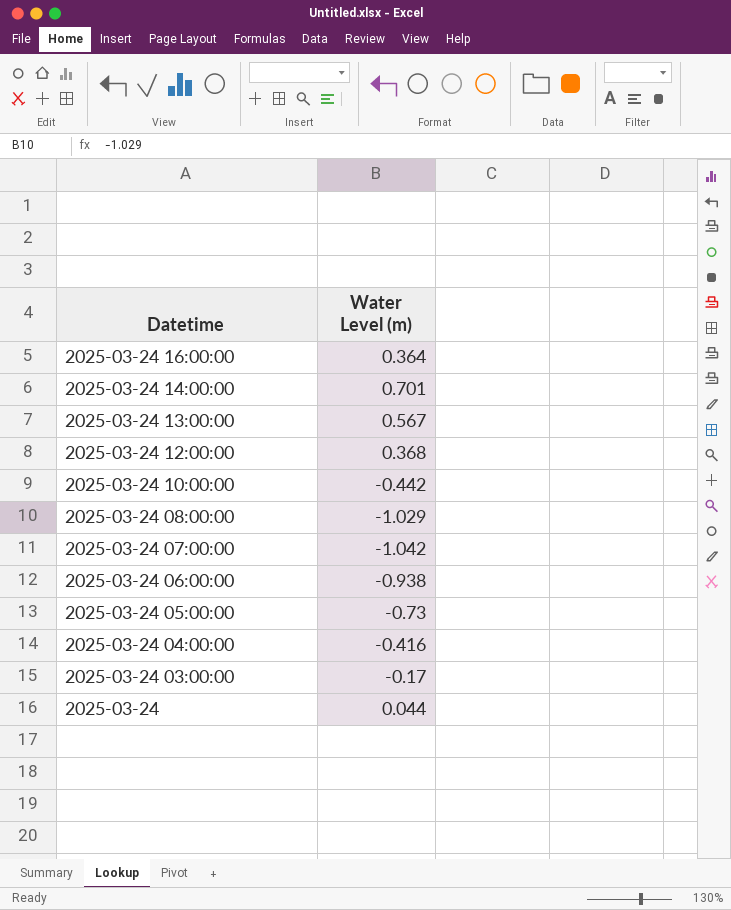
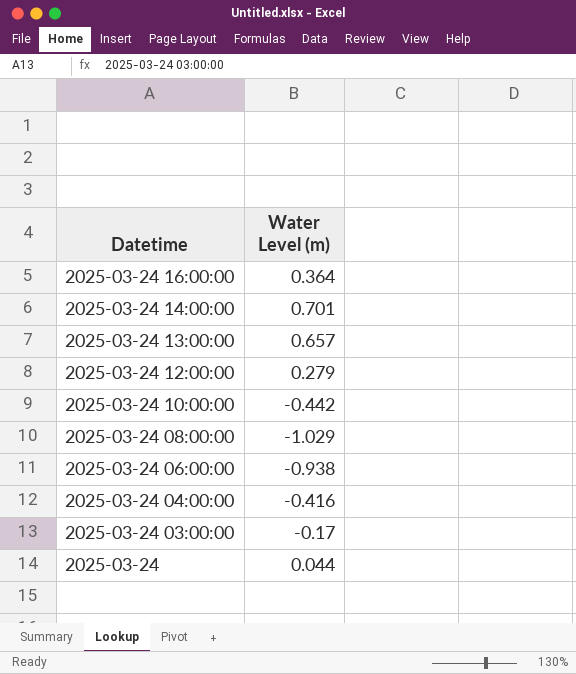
row 2025-03-24 07:00:00: -1.042 -> none
row 2025-03-24 05:00:00: -0.73 -> none
2025-03-24 13:00:00 | Water Level (m): 0.567 -> 0.657
2025-03-24 12:00:00 | Water Level (m): 0.368 -> 0.279

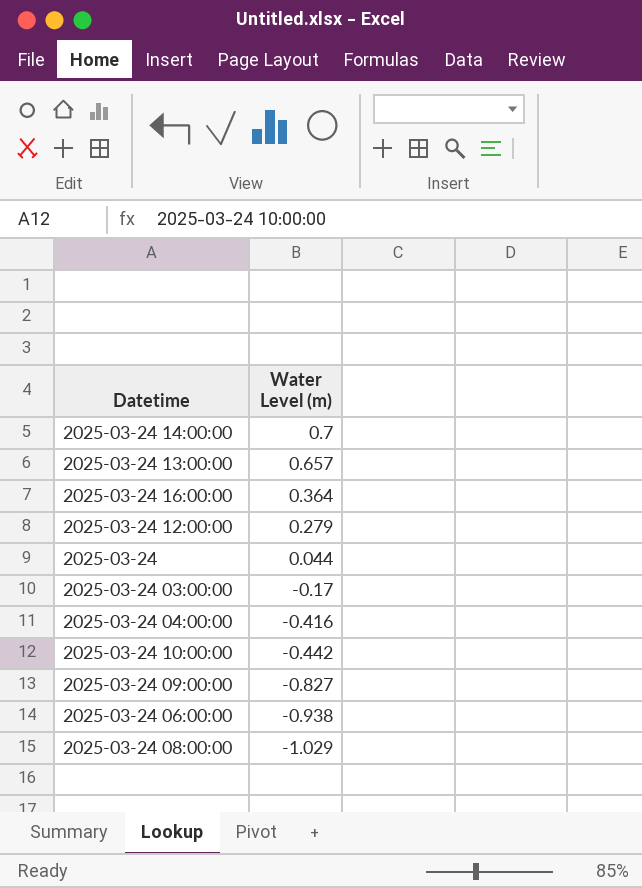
row order: Datetime descending -> Water Level (m) descending
2025-03-24 14:00:00 | Water Level (m): 0.701 -> 0.7
row 2025-03-24 09:00:00: none -> -0.827

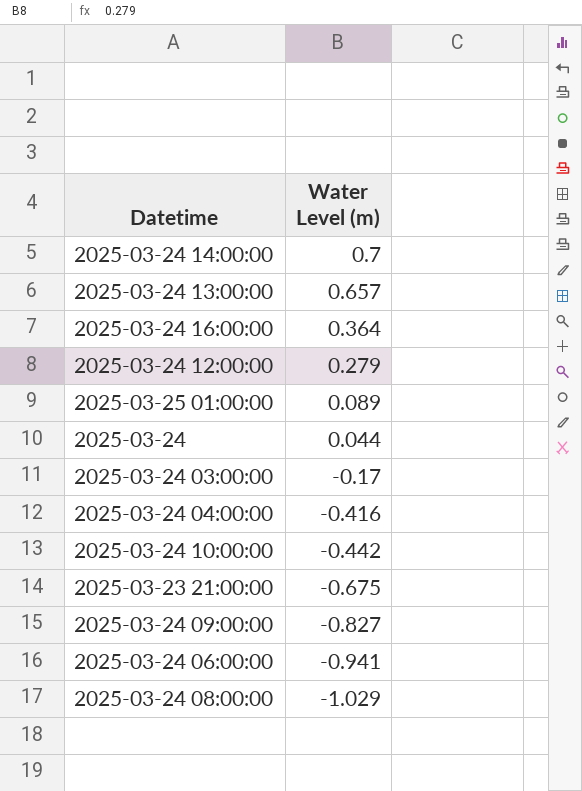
row 2025-03-25 01:00:00: none -> 0.089
row 2025-03-23 21:00:00: none -> -0.675
2025-03-24 06:00:00 | Water Level (m): -0.938 -> -0.941

